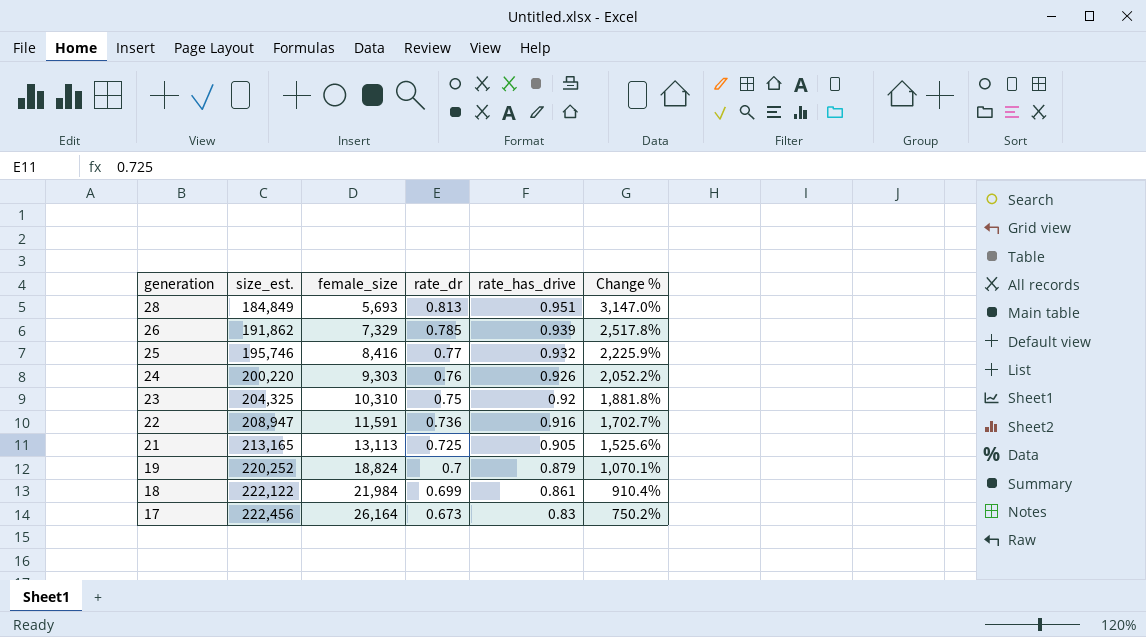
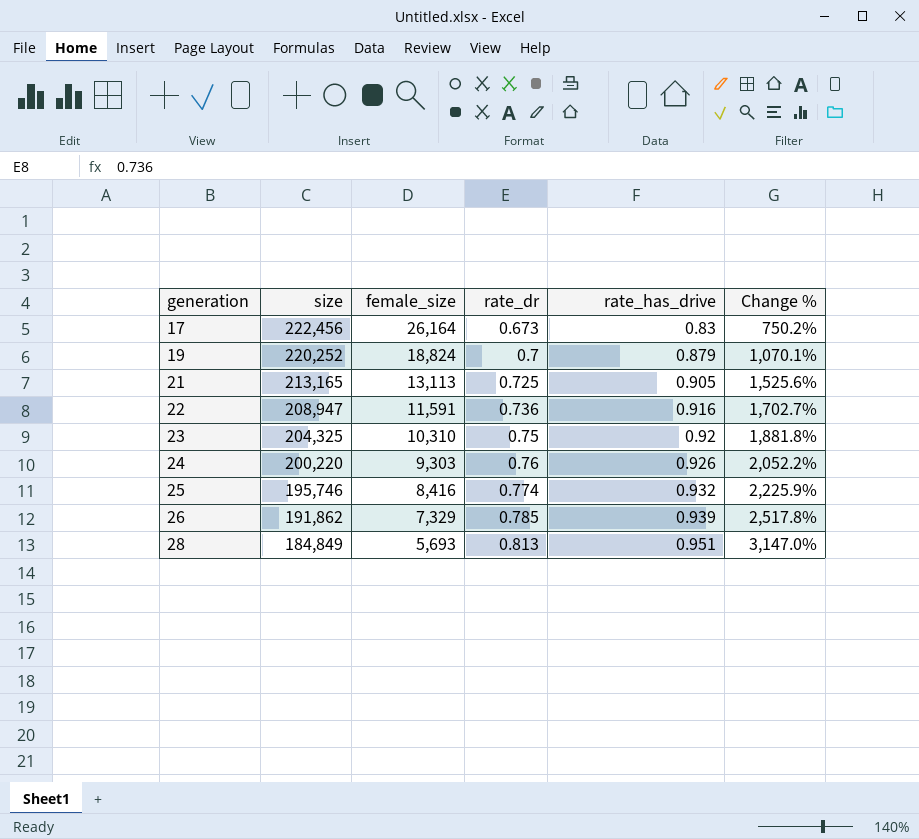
row order: generation descending -> generation ascending
column name: size_est. -> size
row 18: 222,122 | 21,984 | 0.699 | 0.861 | 910.4% -> none
25 | rate_dr: 0.77 -> 0.774

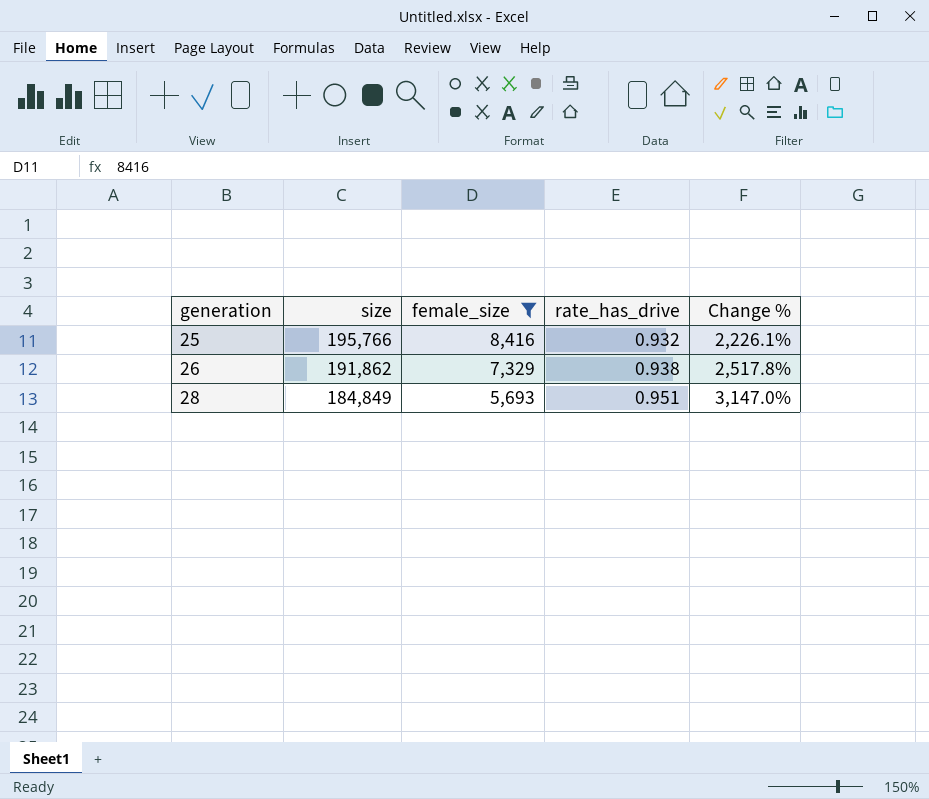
filter: none -> female_size <= 8,416
column rate_dr | position: 4 -> none
25 | size: 195,746 -> 195,766
25 | Change %: 2,225.9% -> 2,226.1%
26 | rate_has_drive: 0.939 -> 0.938

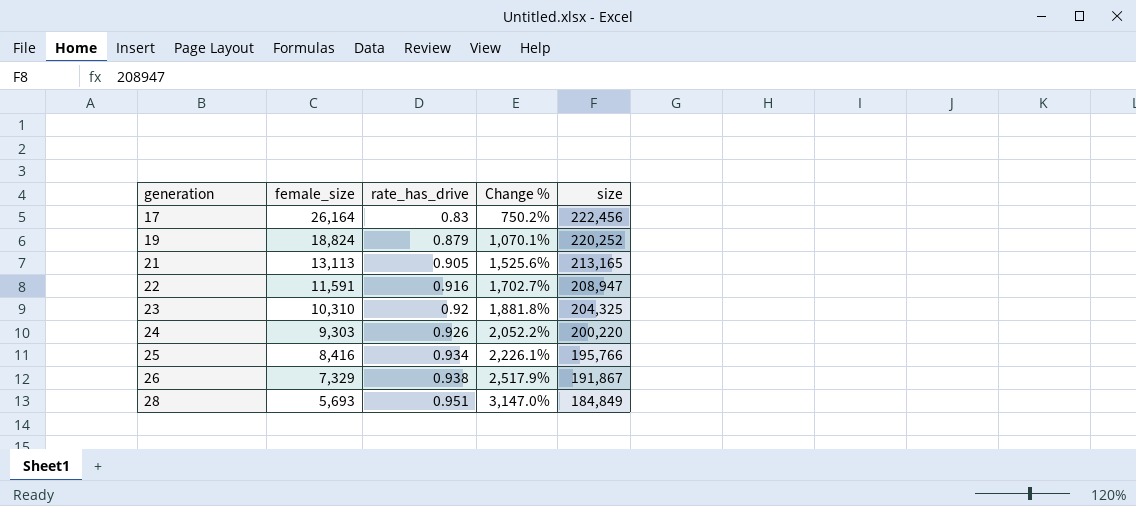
filter: female_size <= 8,416 -> none
column size | position: 2 -> 5
25 | rate_has_drive: 0.932 -> 0.934
26 | Change %: 2,517.8% -> 2,517.9%
26 | size: 191,862 -> 191,867

